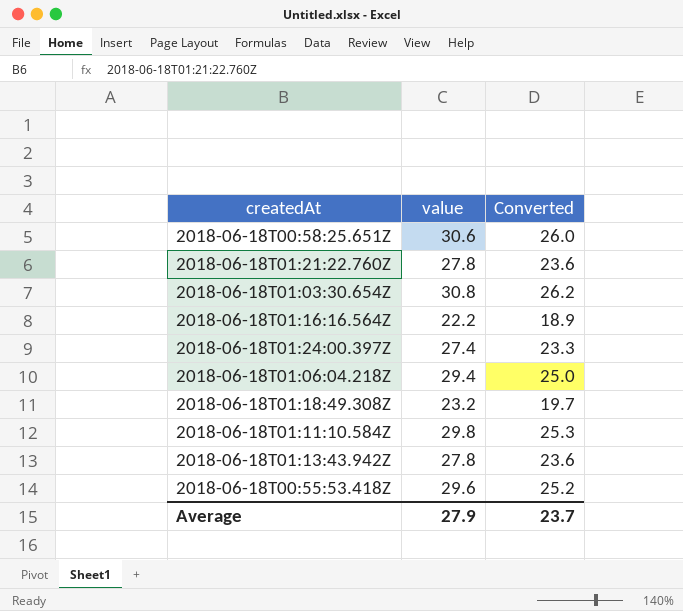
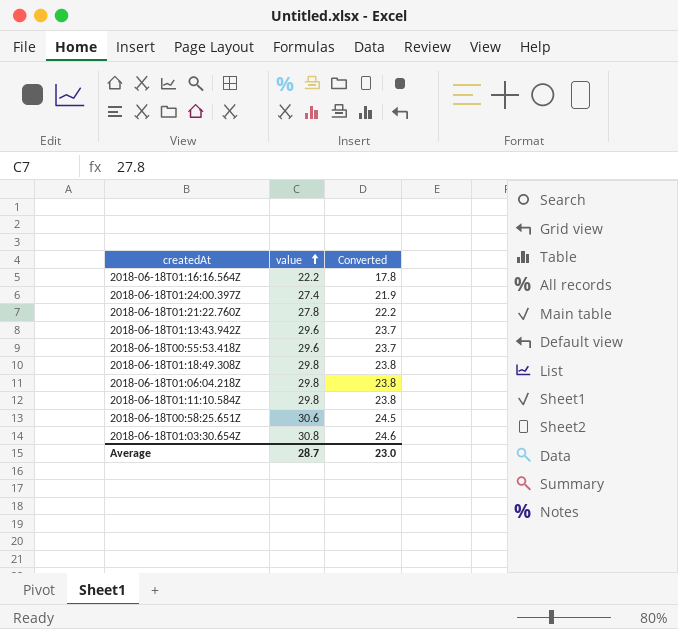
row order: none -> value ascending
column Converted | formula: [value] * 0.85 -> [value] * 0.8
2018-06-18T01:13:43.942Z | value: 27.8 -> 29.6
2018-06-18T01:18:49.308Z | value: 23.2 -> 29.8
2018-06-18T01:06:04.218Z | value: 29.4 -> 29.8
Average | value: 27.9 -> 28.7
Average | Converted: 23.7 -> 23.0

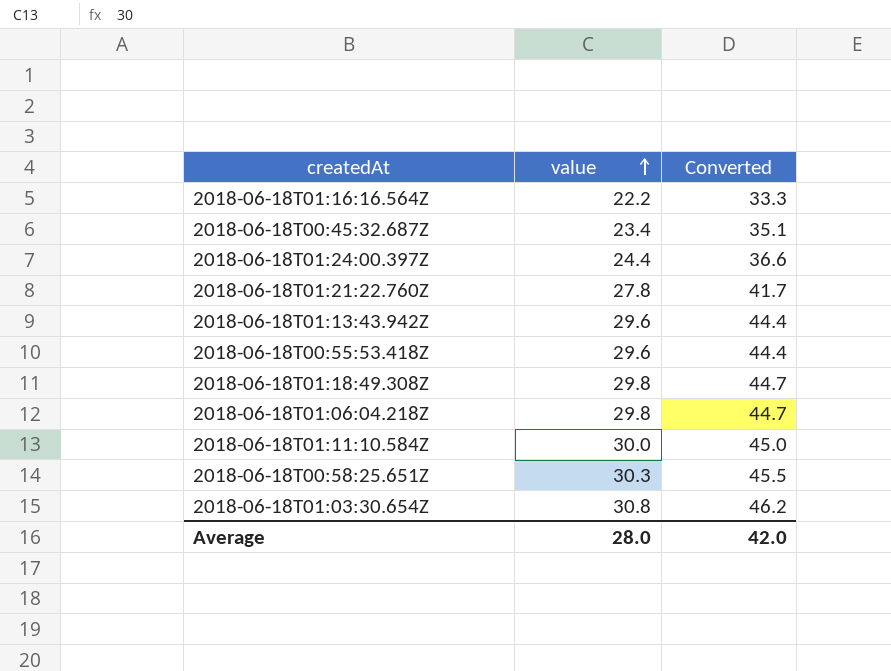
column Converted | formula: [value] * 0.8 -> [value] * 1.5
row 2018-06-18T00:45:32.687Z: none -> 23.4 | 35.1
2018-06-18T01:24:00.397Z | value: 27.4 -> 24.4
2018-06-18T01:11:10.584Z | value: 29.8 -> 30.0
2018-06-18T00:58:25.651Z | value: 30.6 -> 30.3
Average | value: 28.7 -> 28.0
Average | Converted: 23.0 -> 42.0

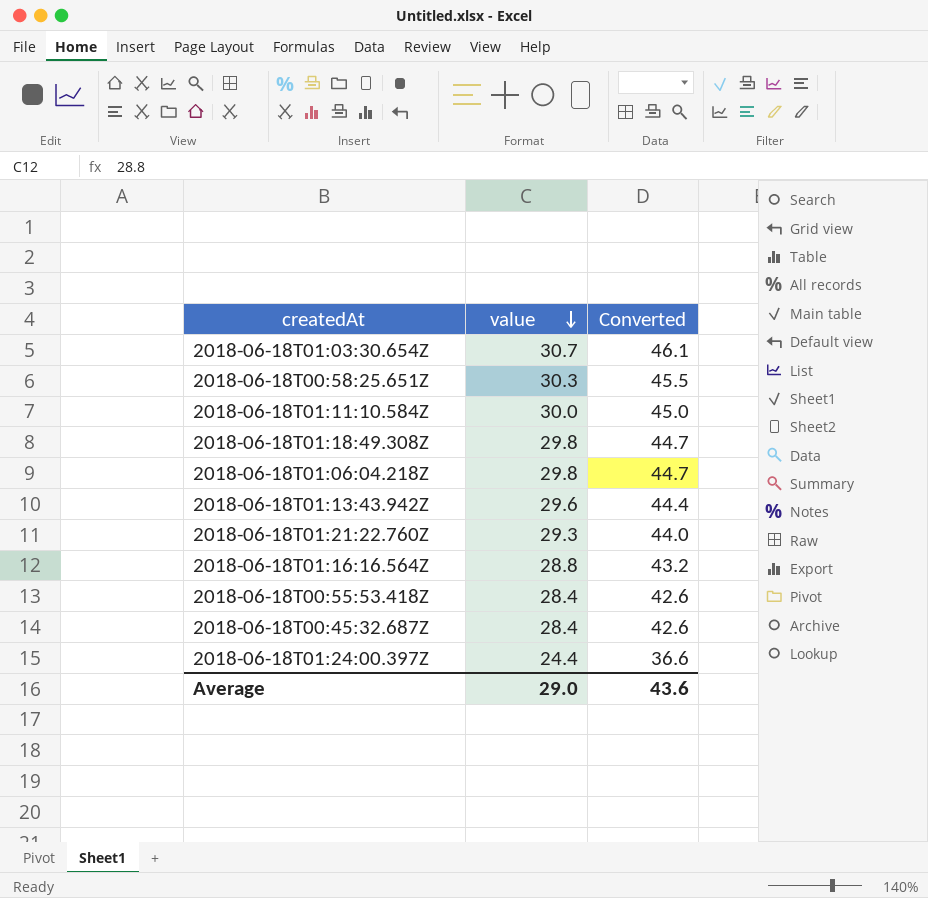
row order: value ascending -> value descending
2018-06-18T01:03:30.654Z | value: 30.8 -> 30.7
2018-06-18T01:03:30.654Z | Converted: 46.2 -> 46.1
2018-06-18T01:21:22.760Z | value: 27.8 -> 29.3
2018-06-18T01:21:22.760Z | Converted: 41.7 -> 44.0
2018-06-18T01:16:16.564Z | value: 22.2 -> 28.8
2018-06-18T01:16:16.564Z | Converted: 33.3 -> 43.2
2018-06-18T00:55:53.418Z | value: 29.6 -> 28.4
2018-06-18T00:55:53.418Z | Converted: 44.4 -> 42.6
2018-06-18T00:45:32.687Z | value: 23.4 -> 28.4
2018-06-18T00:45:32.687Z | Converted: 35.1 -> 42.6
Average | value: 28.0 -> 29.0
Average | Converted: 42.0 -> 43.6

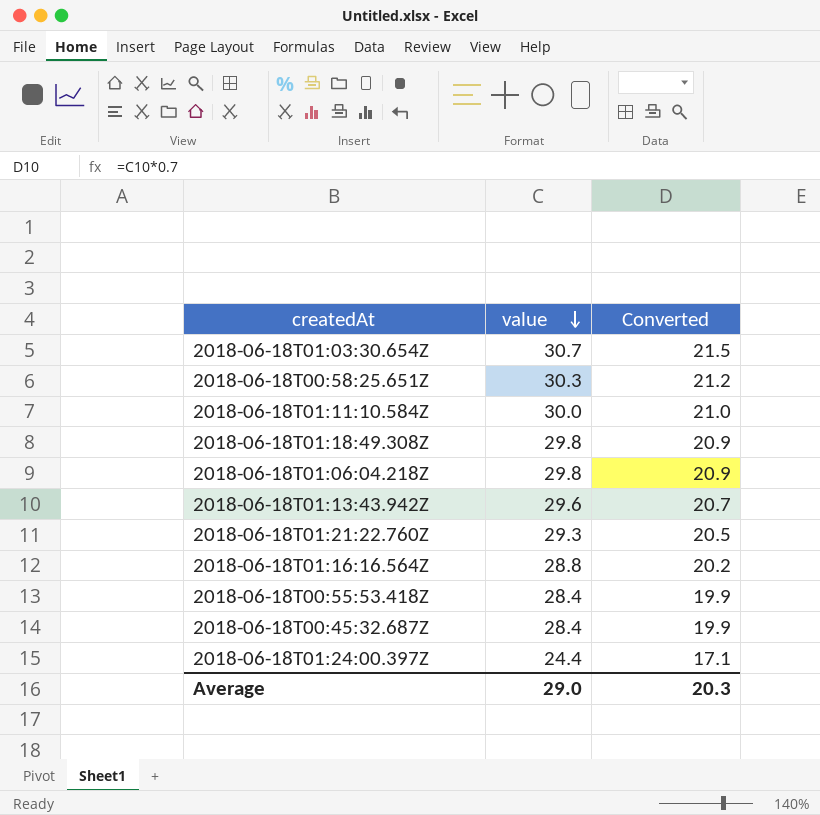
column Converted | formula: [value] * 1.5 -> [value] * 0.7
Average | Converted: 43.6 -> 20.3

